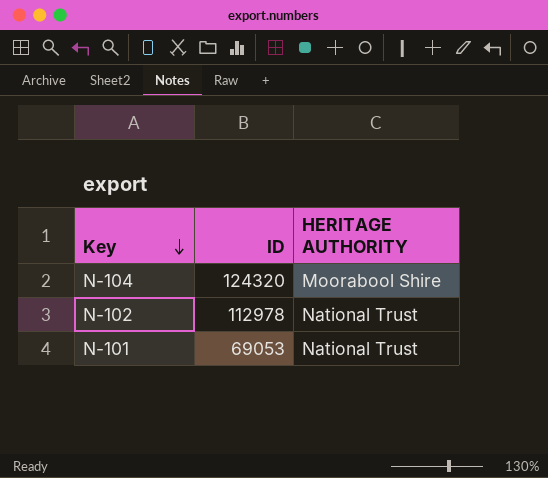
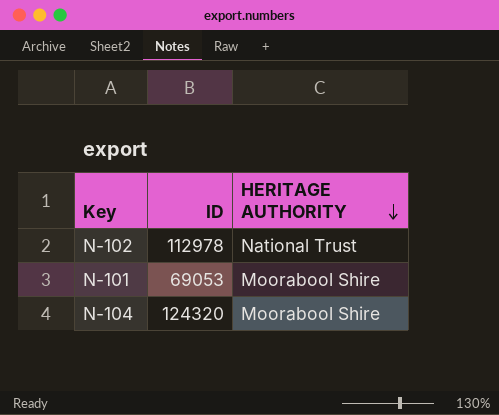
row order: Key descending -> HERITAGE AUTHORITY descending
N-101 | HERITAGE AUTHORITY: National Trust -> Moorabool Shire

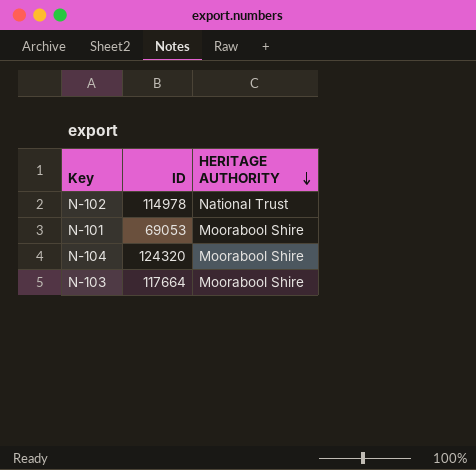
N-102 | ID: 112978 -> 114978
row N-103: none -> 117664 | Moorabool Shire

